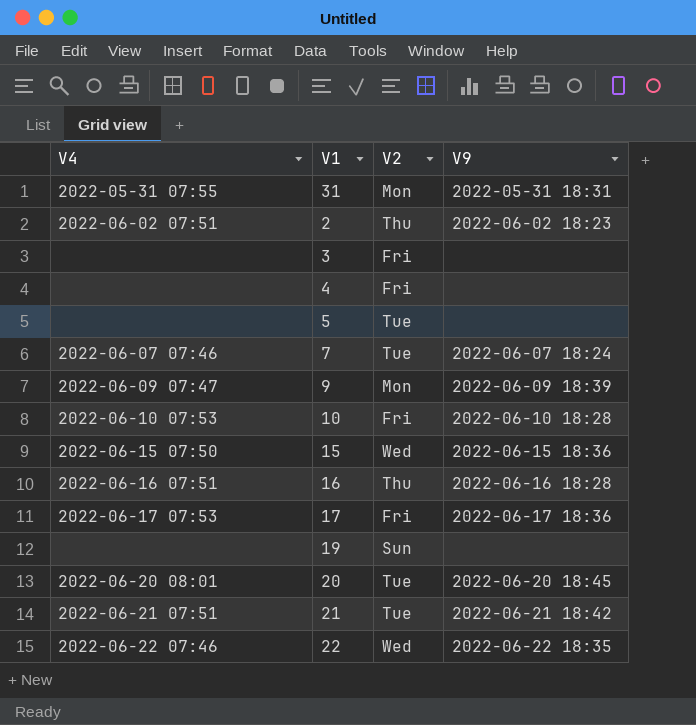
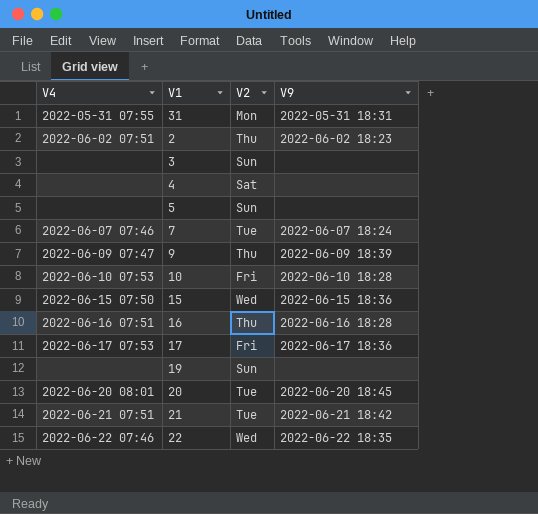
3 | V2: Fri -> Sun
4 | V2: Fri -> Sat
5 | V2: Tue -> Sun
9 | V2: Mon -> Thu

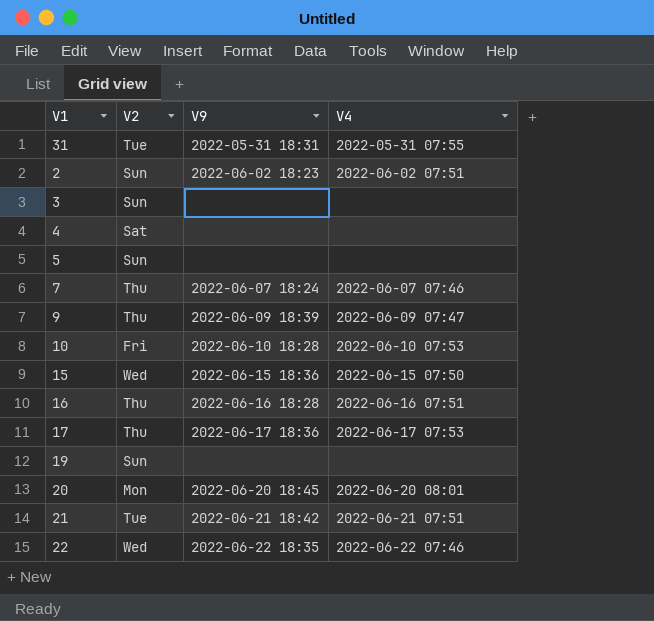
column V4 | position: 1 -> 4
31 | V2: Mon -> Tue
2 | V2: Thu -> Sun
7 | V2: Tue -> Thu
17 | V2: Fri -> Thu
20 | V2: Tue -> Mon

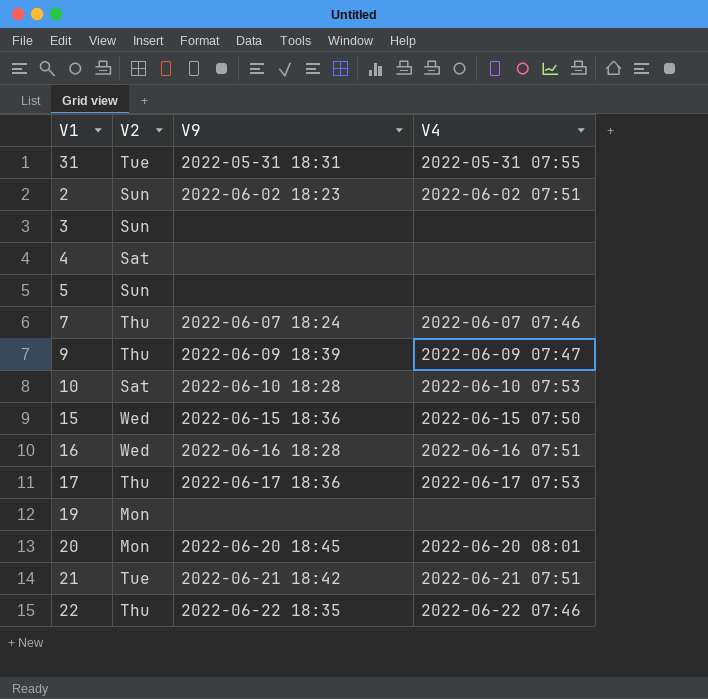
10 | V2: Fri -> Sat
16 | V2: Thu -> Wed
19 | V2: Sun -> Mon
22 | V2: Wed -> Thu

